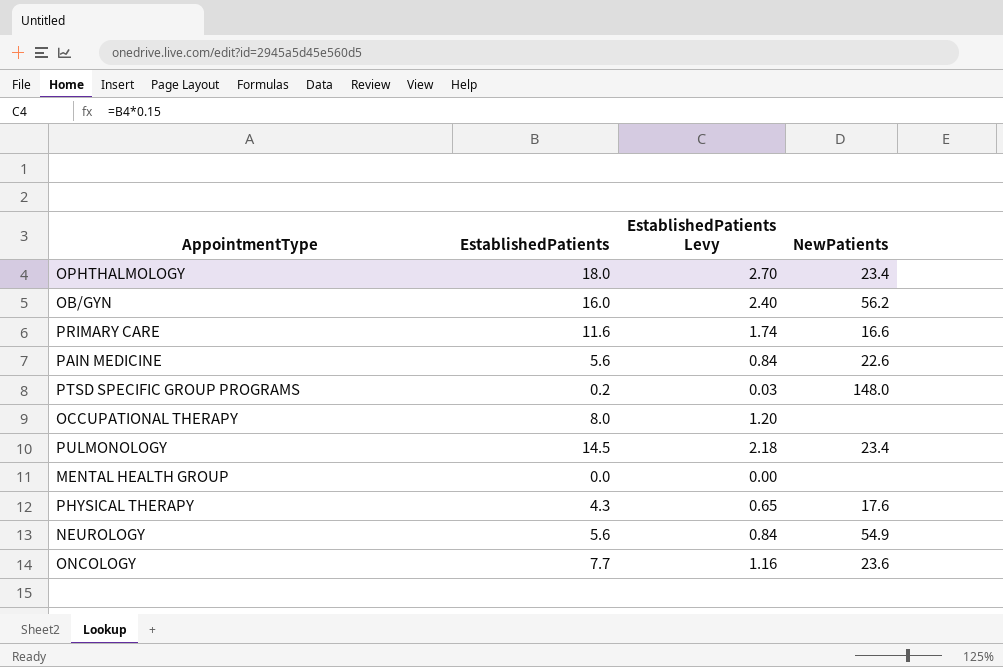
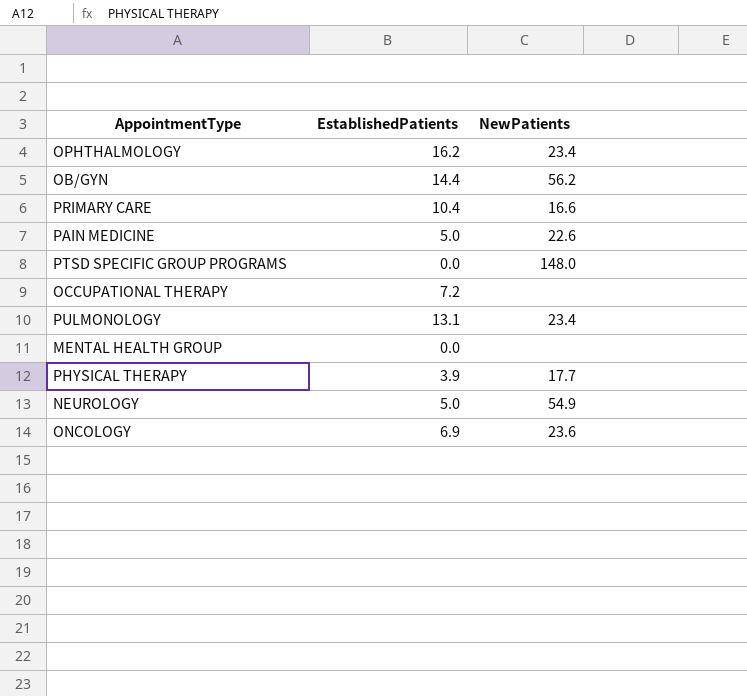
column EstablishedPatients Levy | formula: [EstablishedPatients] * 0.15 -> none
OPHTHALMOLOGY | EstablishedPatients: 18.0 -> 16.2
OB/GYN | EstablishedPatients: 16.0 -> 14.4
PRIMARY CARE | EstablishedPatients: 11.6 -> 10.4
PAIN MEDICINE | EstablishedPatients: 5.6 -> 5.0
PTSD SPECIFIC GROUP PROGRAMS | EstablishedPatients: 0.2 -> 0.0
OCCUPATIONAL THERAPY | EstablishedPatients: 8.0 -> 7.2
PULMONOLOGY | EstablishedPatients: 14.5 -> 13.1
PHYSICAL THERAPY | EstablishedPatients: 4.3 -> 3.9
PHYSICAL THERAPY | NewPatients: 17.6 -> 17.7
NEUROLOGY | EstablishedPatients: 5.6 -> 5.0
ONCOLOGY | EstablishedPatients: 7.7 -> 6.9

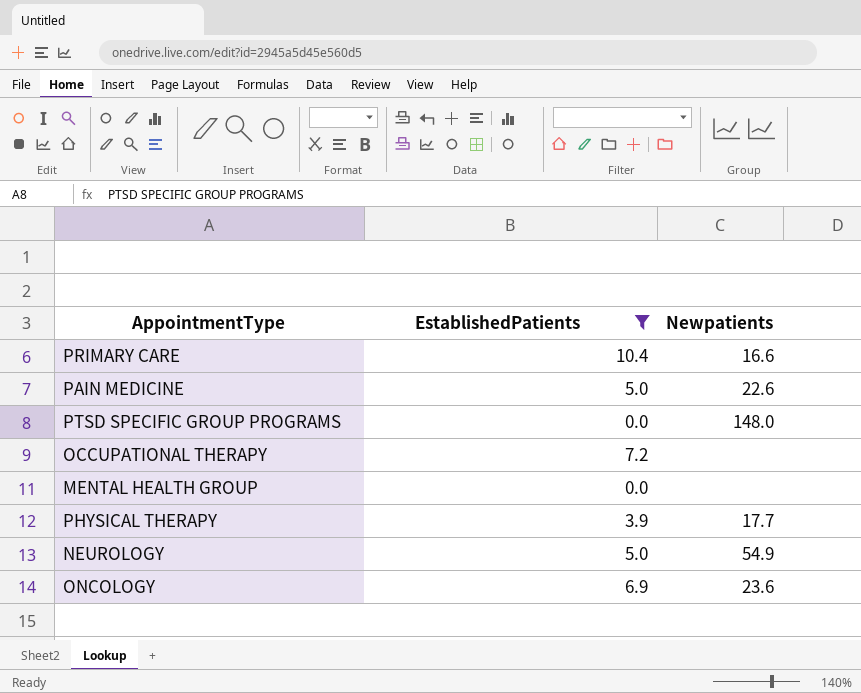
filter: none -> EstablishedPatients <= 10.4
column name: NewPatients -> Newpatients

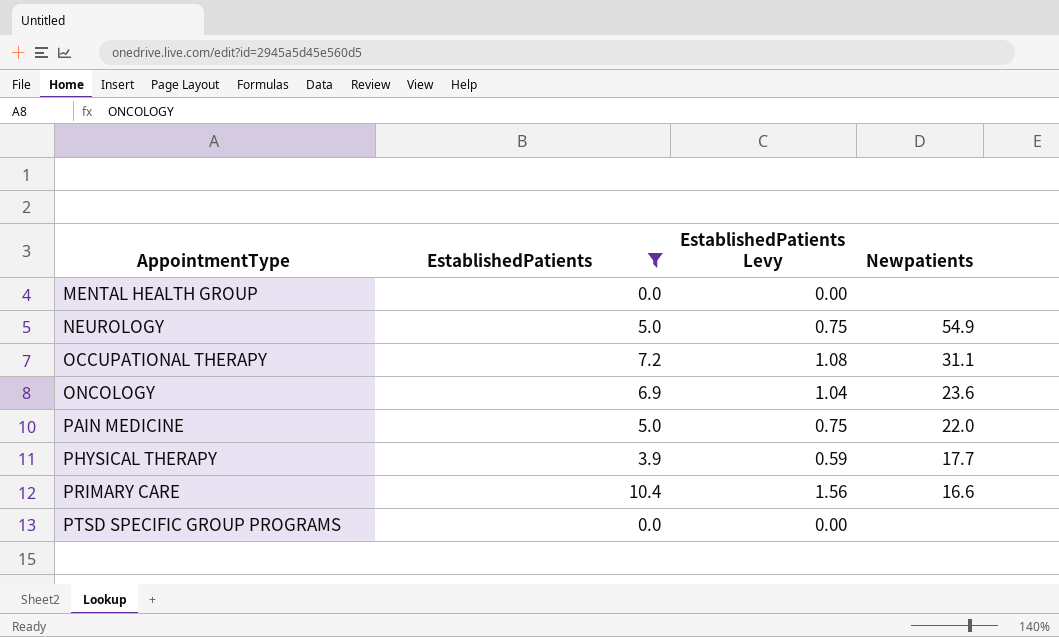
row order: none -> AppointmentType ascending
column EstablishedPatients Levy | formula: none -> [EstablishedPatients] * 0.15
OCCUPATIONAL THERAPY | Newpatients: none -> 31.1
PAIN MEDICINE | Newpatients: 22.6 -> 22.0
PTSD SPECIFIC GROUP PROGRAMS | Newpatients: 148.0 -> none

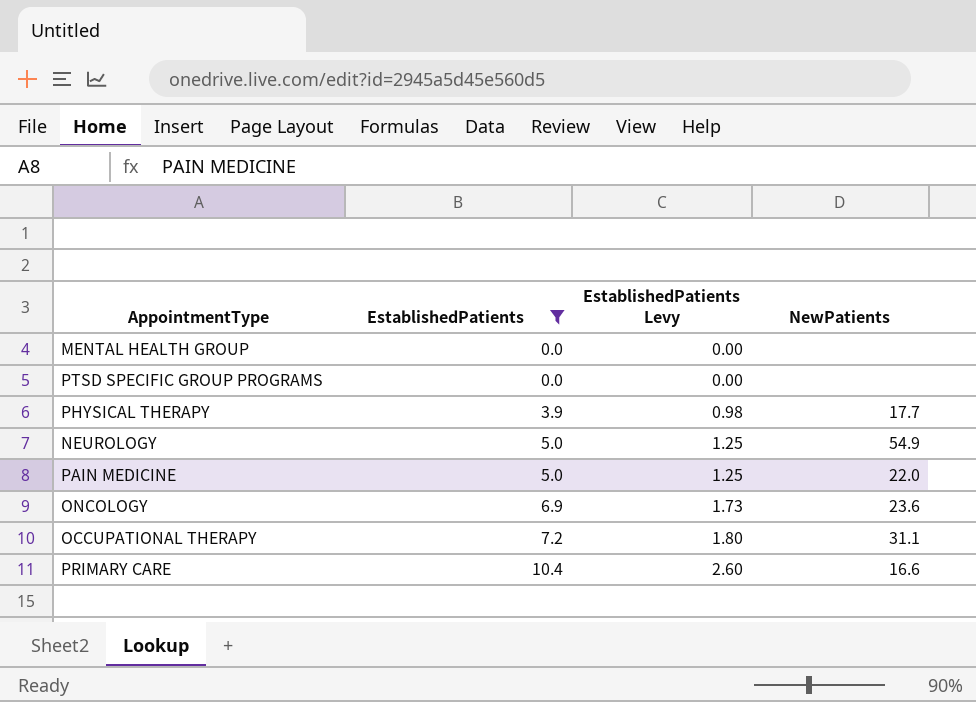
row order: AppointmentType ascending -> EstablishedPatients ascending
column EstablishedPatients Levy | formula: [EstablishedPatients] * 0.15 -> [EstablishedPatients] * 0.25
column name: Newpatients -> NewPatients

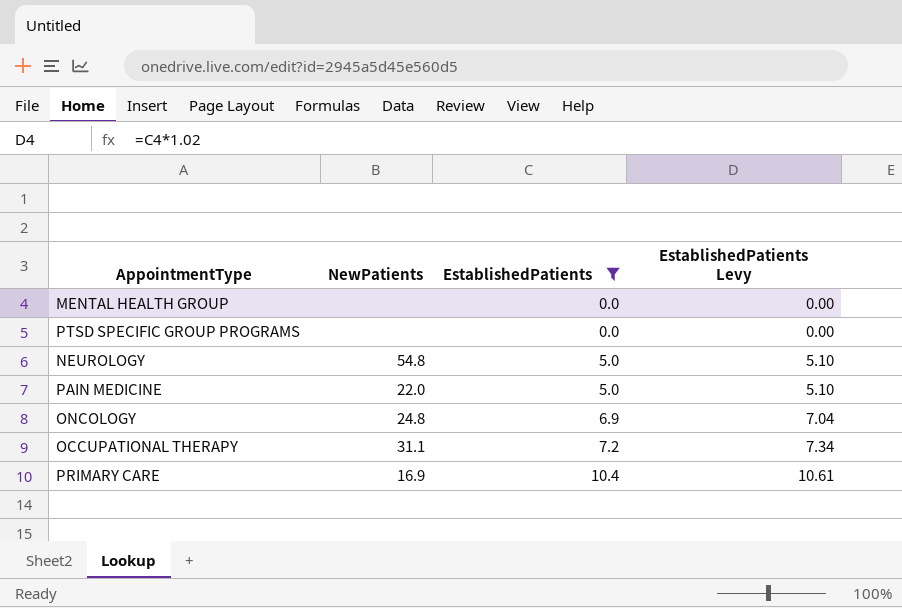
column NewPatients | position: 4 -> 2
column EstablishedPatients Levy | formula: [EstablishedPatients] * 0.25 -> [EstablishedPatients] * 1.02
row PHYSICAL THERAPY: 3.9 | 0.98 | 17.7 -> none
NEUROLOGY | NewPatients: 54.9 -> 54.8
ONCOLOGY | NewPatients: 23.6 -> 24.8
PRIMARY CARE | NewPatients: 16.6 -> 16.9

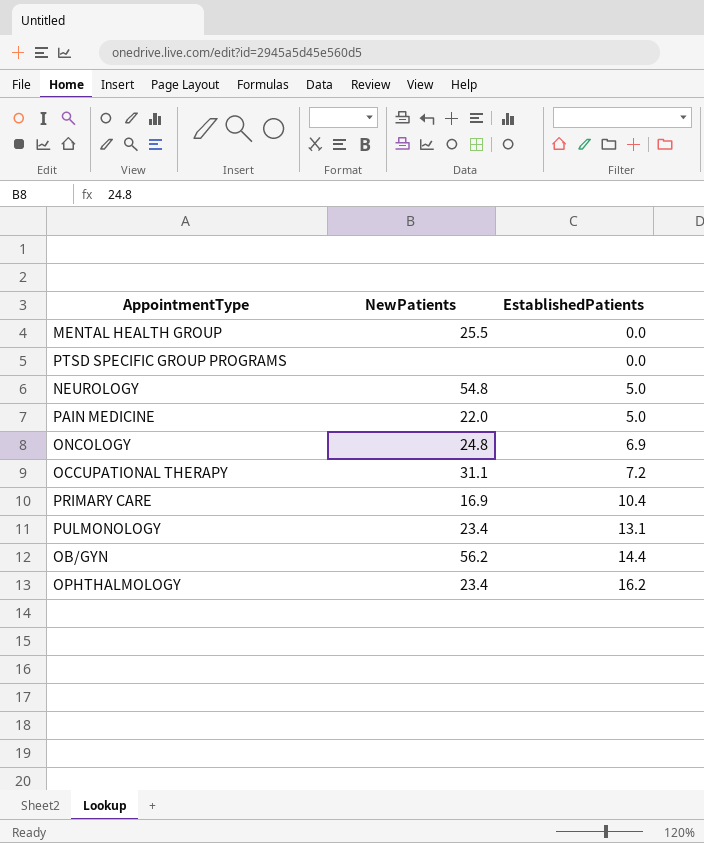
filter: EstablishedPatients <= 10.4 -> none
column EstablishedPatients Levy | formula: [EstablishedPatients] * 1.02 -> none
MENTAL HEALTH GROUP | NewPatients: none -> 25.5

